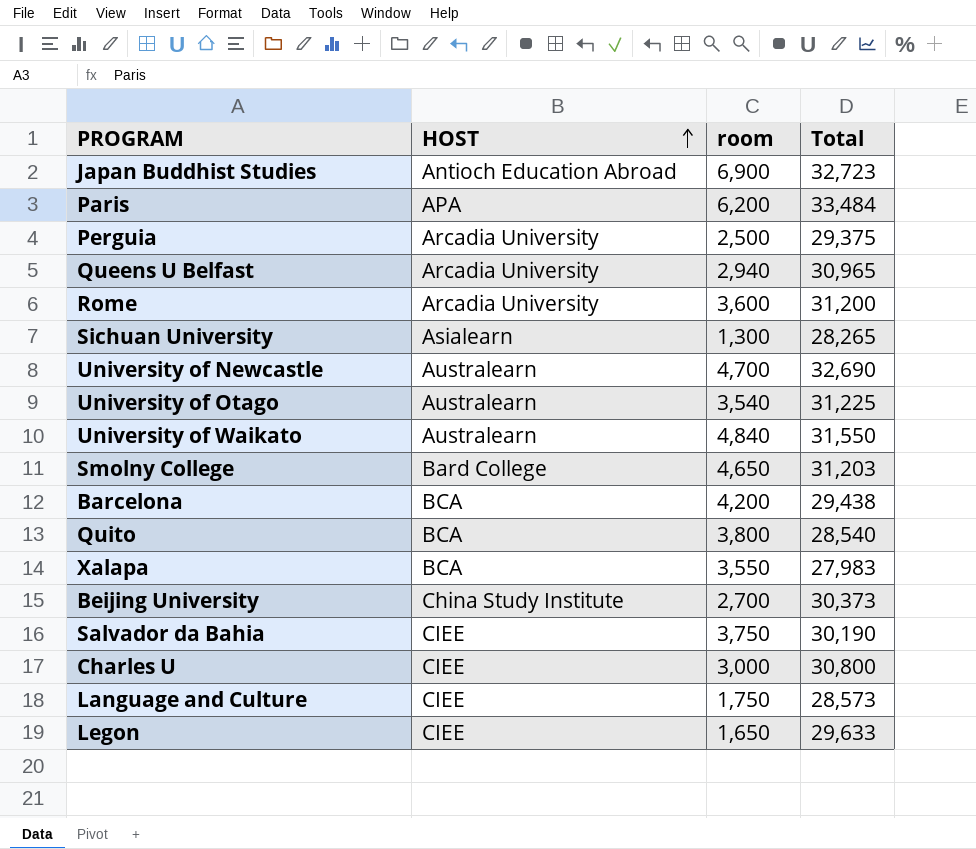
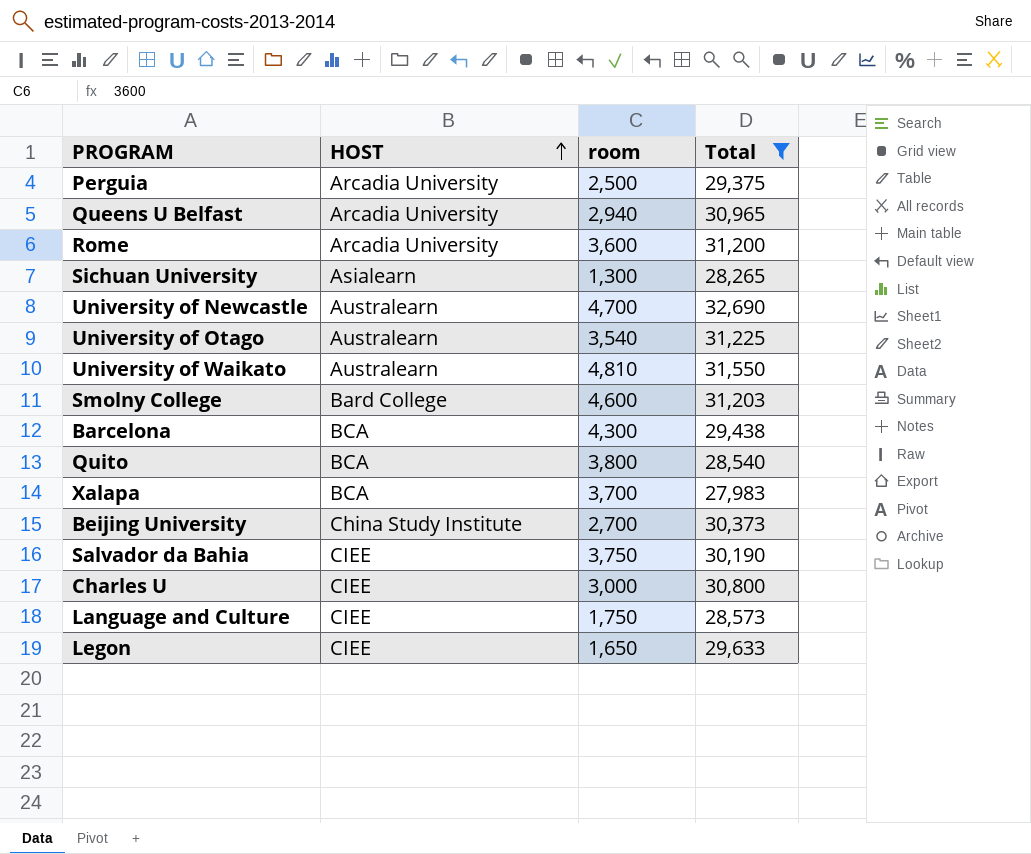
filter: none -> Total <= 32,690
University of Waikato | room: 4,840 -> 4,810
Smolny College | room: 4,650 -> 4,600
Barcelona | room: 4,200 -> 4,300
Xalapa | room: 3,550 -> 3,700

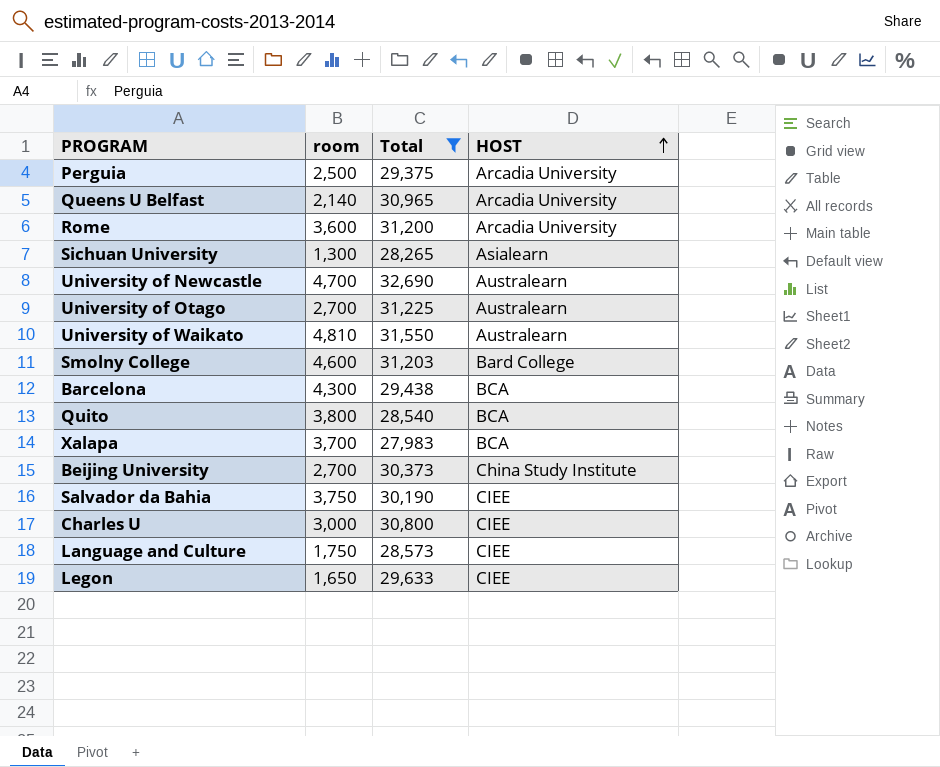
column HOST | position: 2 -> 4
Queens U Belfast | room: 2,940 -> 2,140
University of Otago | room: 3,540 -> 2,700

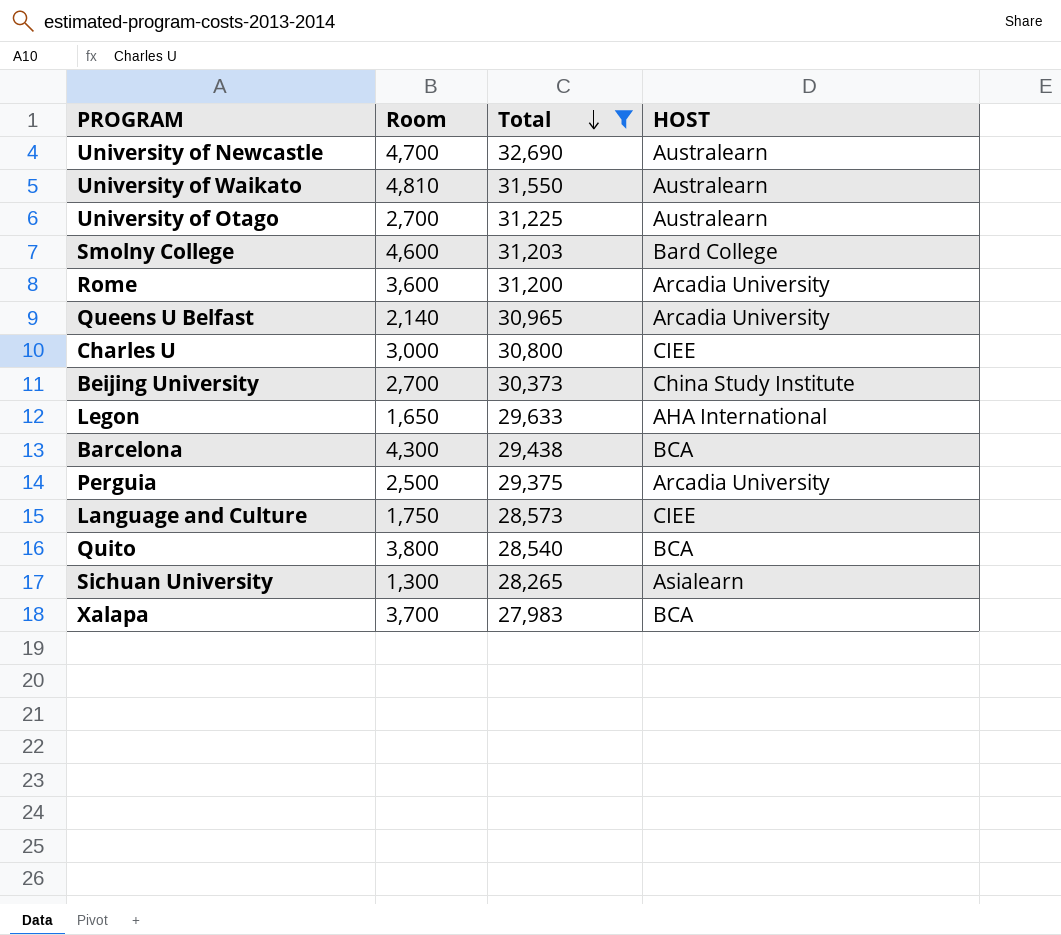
row order: HOST ascending -> Total descending
column name: room -> Room
row Salvador da Bahia: 3,750 | 30,190 | CIEE -> none
Legon | HOST: CIEE -> AHA International

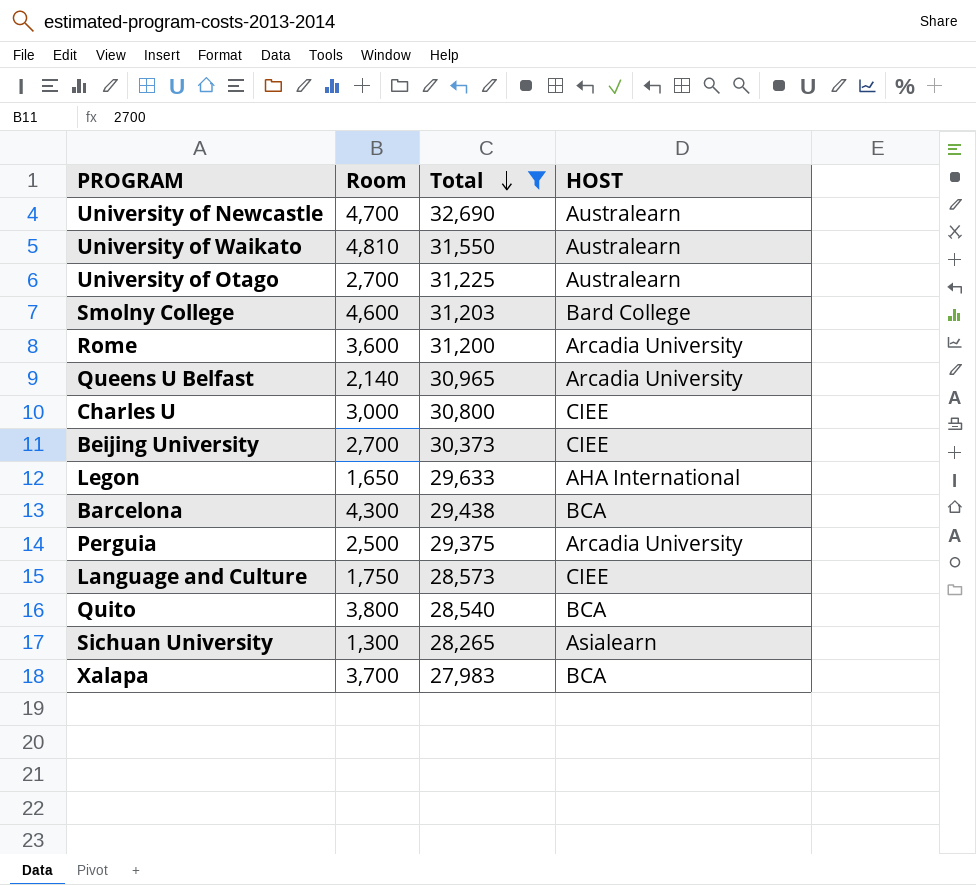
Beijing University | HOST: China Study Institute -> CIEE

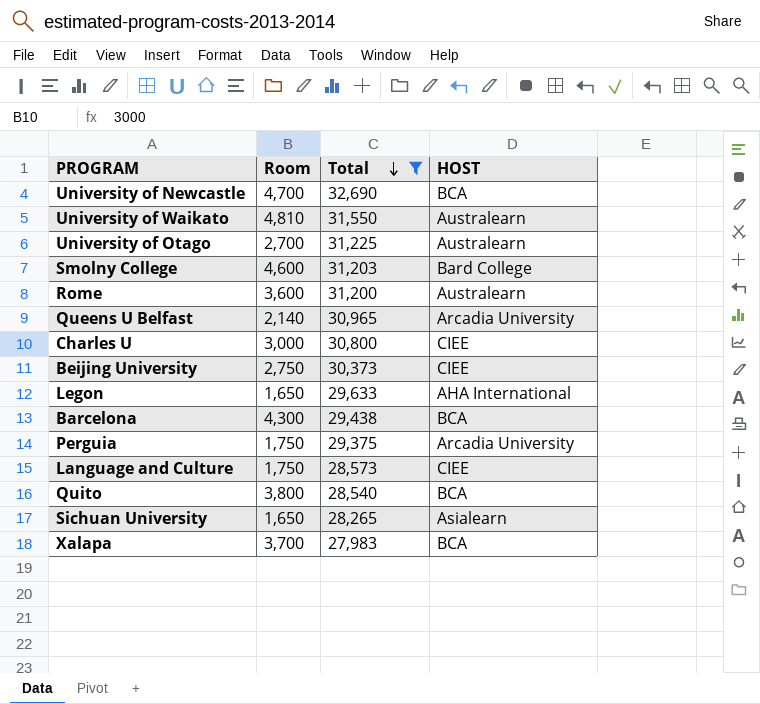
University of Newcastle | HOST: Australearn -> BCA
Rome | HOST: Arcadia University -> Australearn
Beijing University | Room: 2,700 -> 2,750
Perguia | Room: 2,500 -> 1,750
Sichuan University | Room: 1,300 -> 1,650

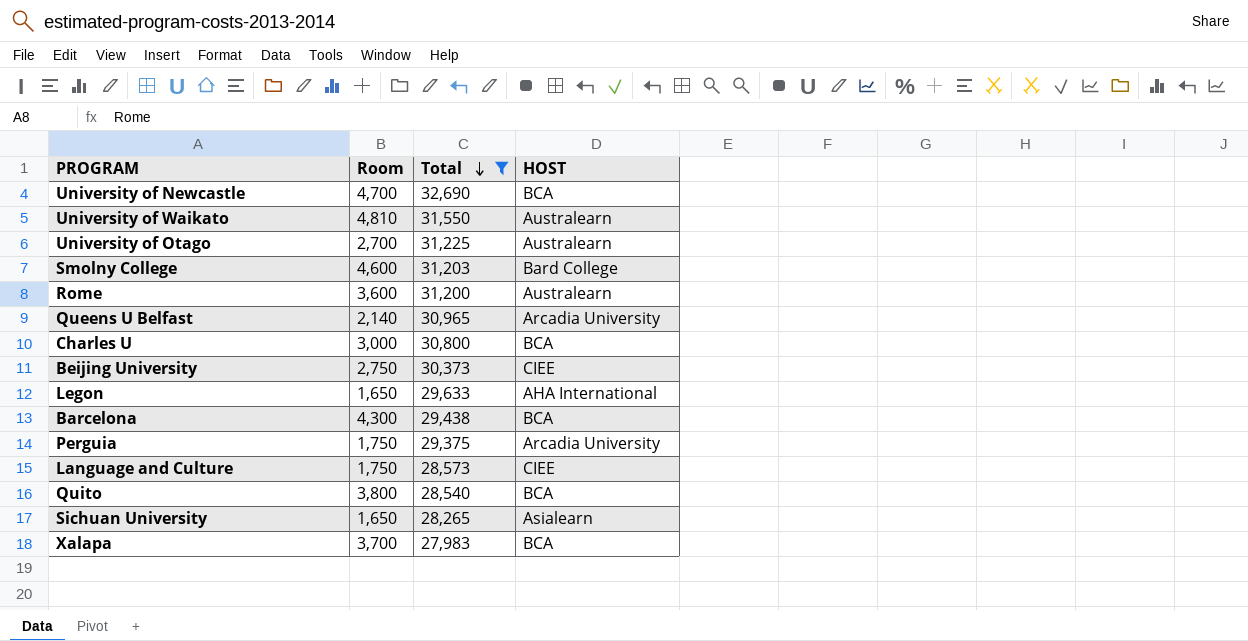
Charles U | HOST: CIEE -> BCA

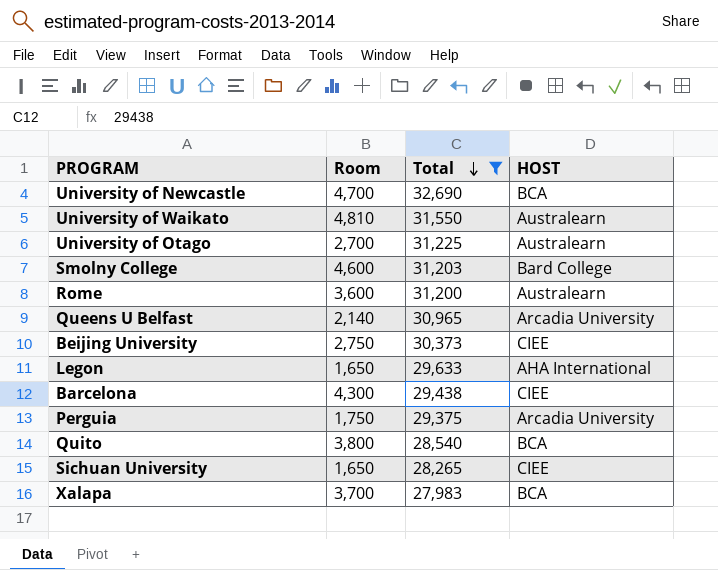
row Charles U: 3,000 | 30,800 | BCA -> none
row Language and Culture: 1,750 | 28,573 | CIEE -> none
Barcelona | HOST: BCA -> CIEE
Sichuan University | HOST: Asialearn -> CIEE

